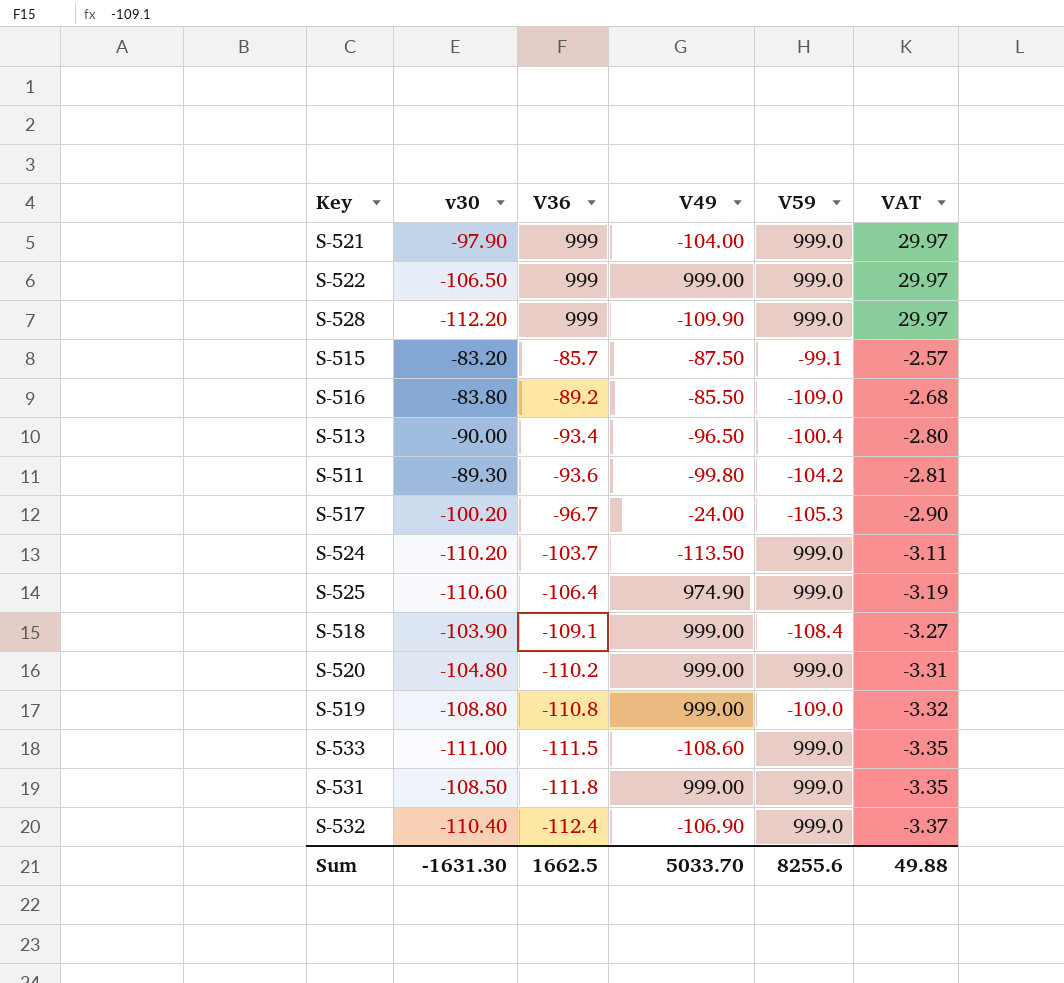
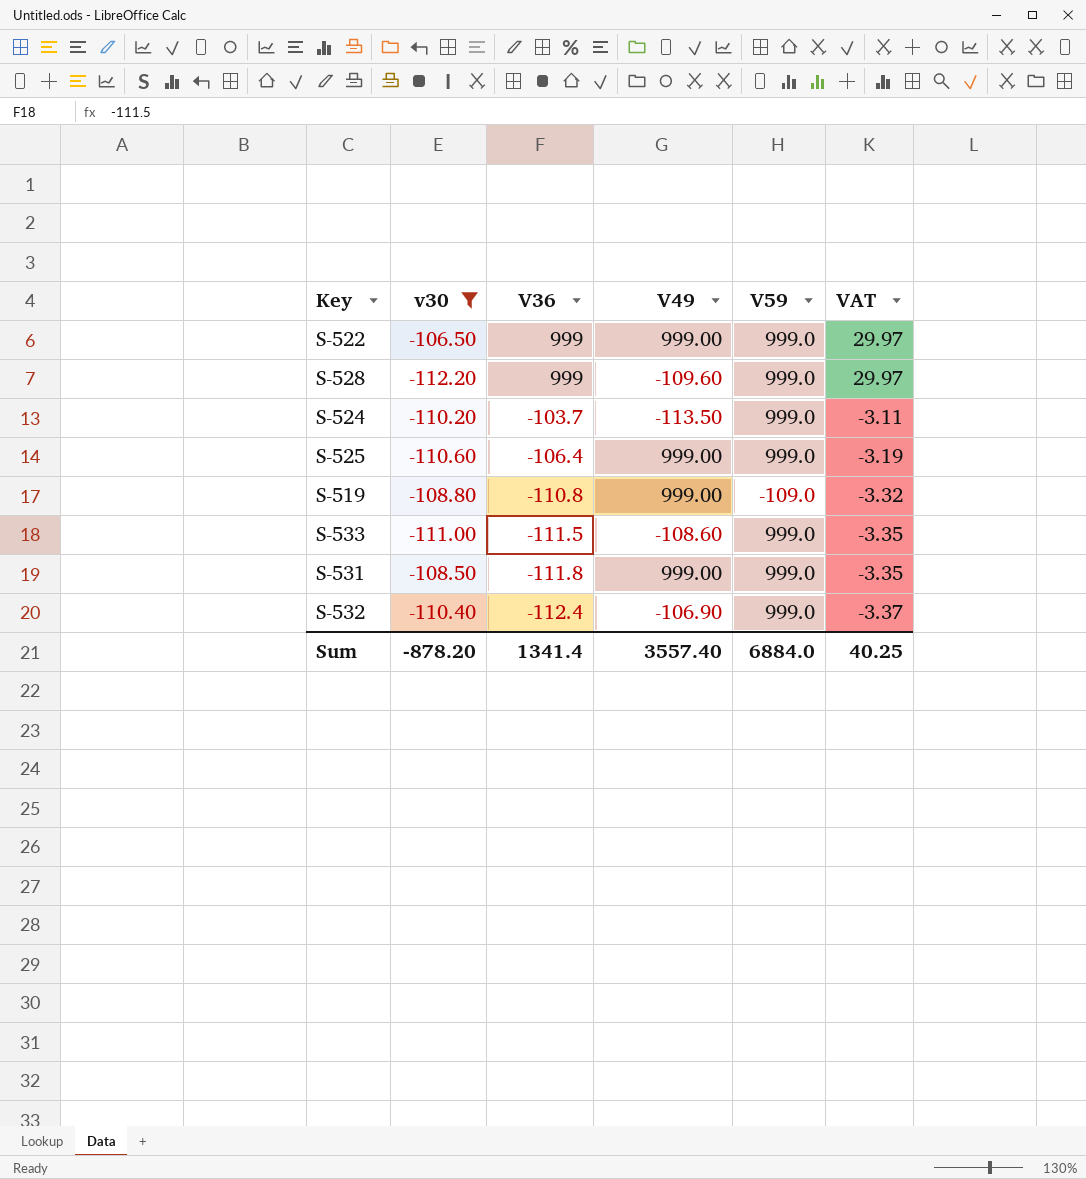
filter: none -> v30 <= -106.50
S-528 | V49: -109.90 -> -109.60
S-525 | V49: 974.90 -> 999.00
Sum | v30: -1631.30 -> -878.20
Sum | V36: 1662.5 -> 1341.4
Sum | V49: 5033.70 -> 3557.40
Sum | V59: 8255.6 -> 6884.0
Sum | VAT: 49.88 -> 40.25

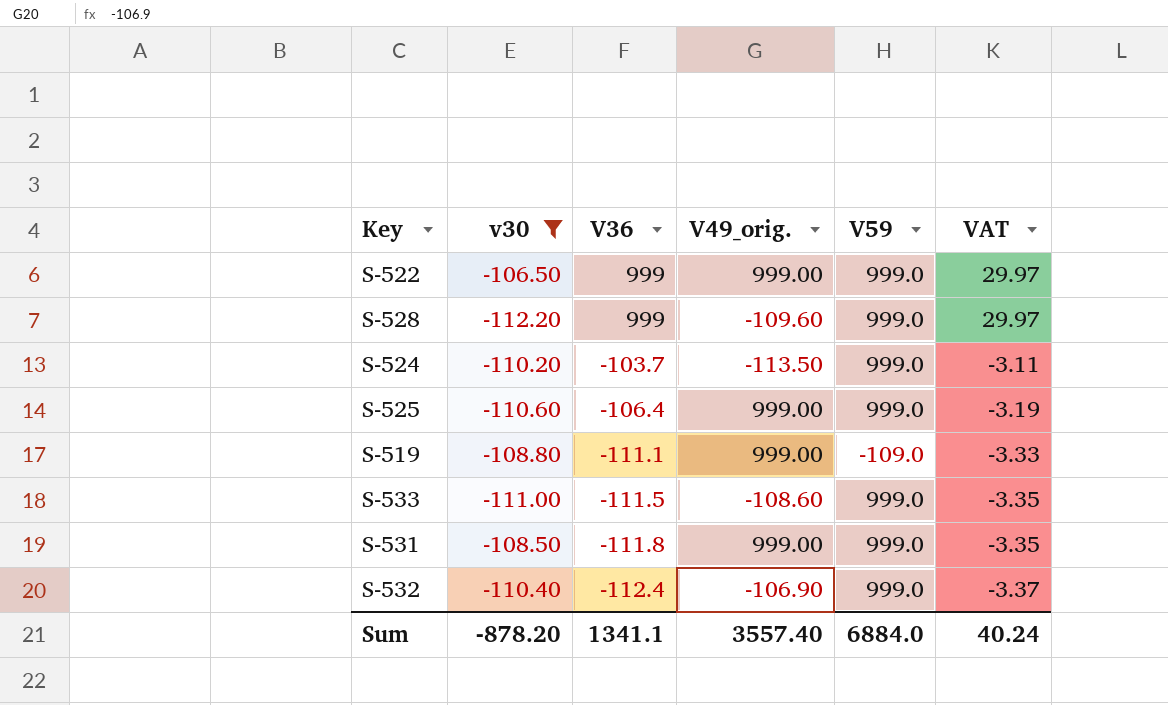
column name: V49 -> V49_orig.
S-519 | V36: -110.8 -> -111.1
S-519 | VAT: -3.32 -> -3.33
Sum | V36: 1341.4 -> 1341.1
Sum | VAT: 40.25 -> 40.24

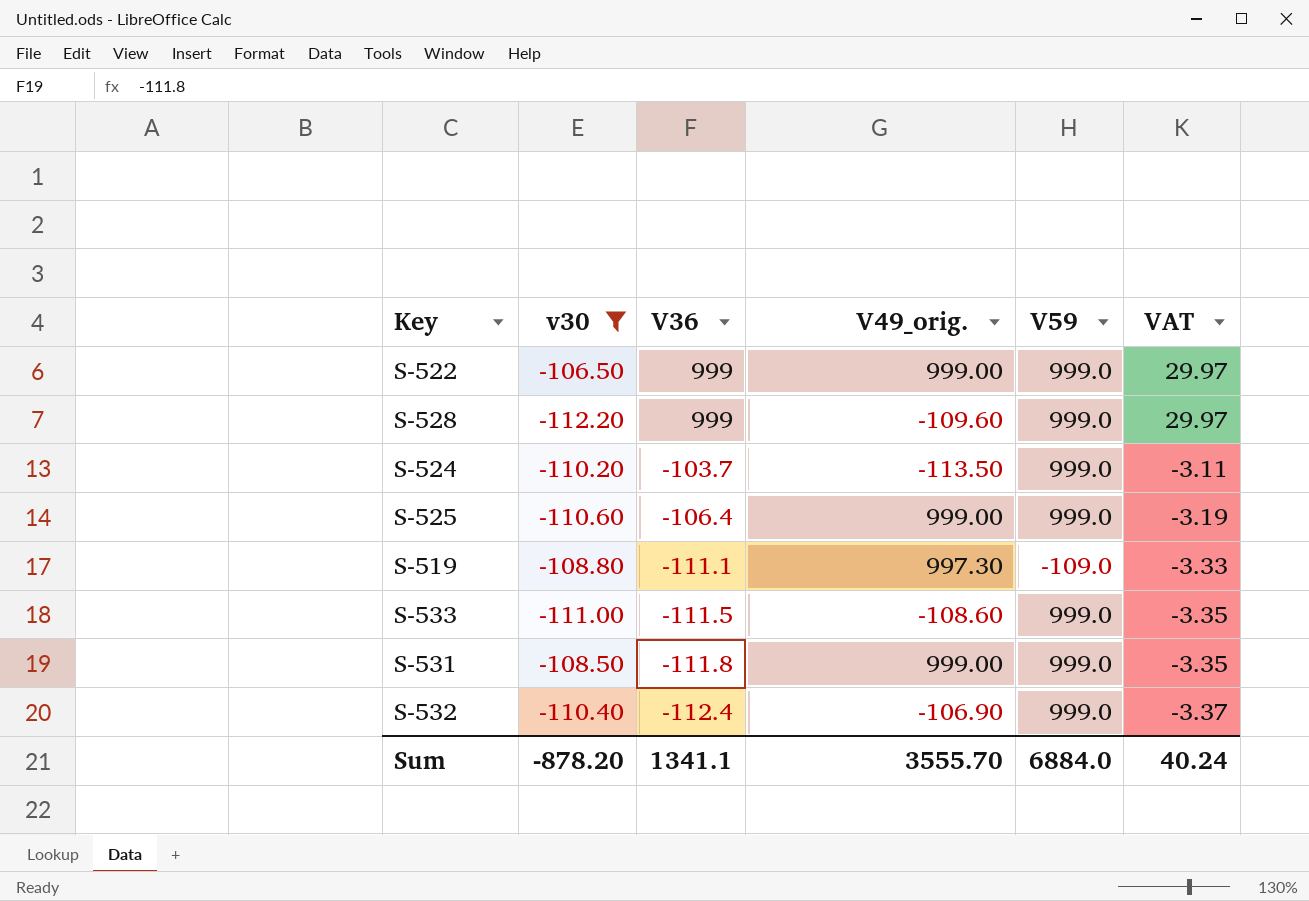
S-519 | V49_orig.: 999.00 -> 997.30
Sum | V49_orig.: 3557.40 -> 3555.70

